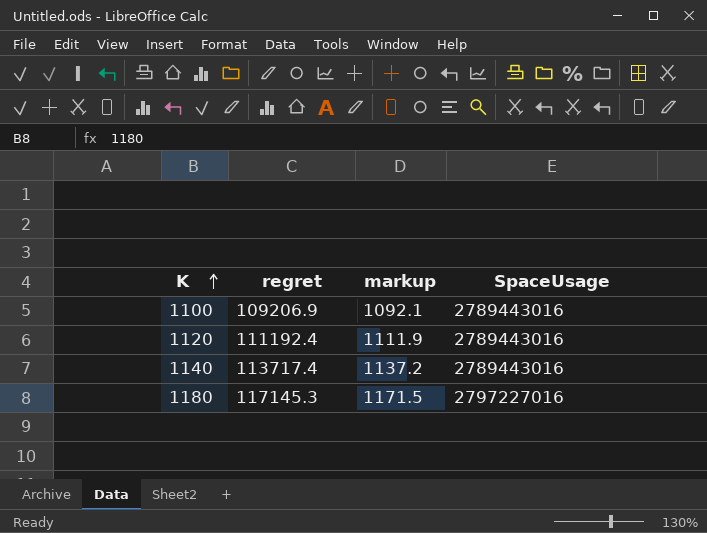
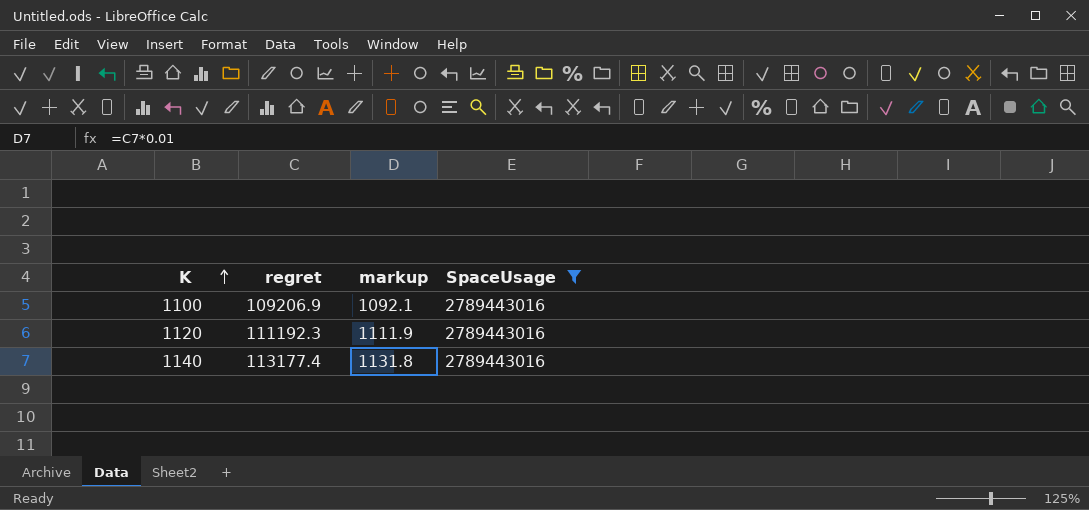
filter: none -> SpaceUsage = 2789443016
1120 | regret: 111192.4 -> 111192.3
1140 | regret: 113717.4 -> 113177.4
1140 | markup: 1137.2 -> 1131.8

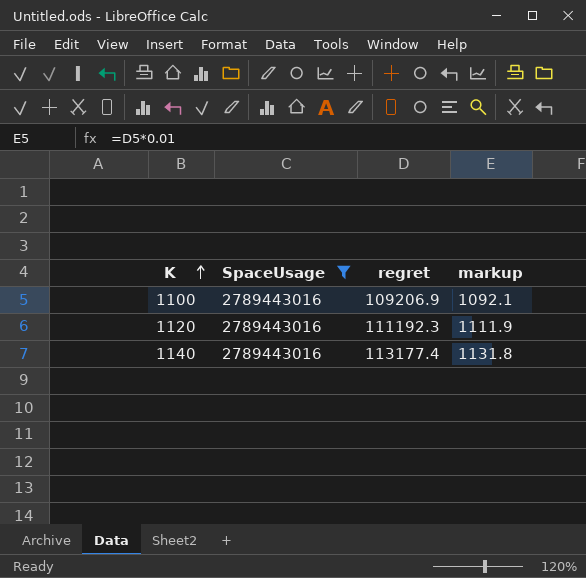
column SpaceUsage | position: 4 -> 2

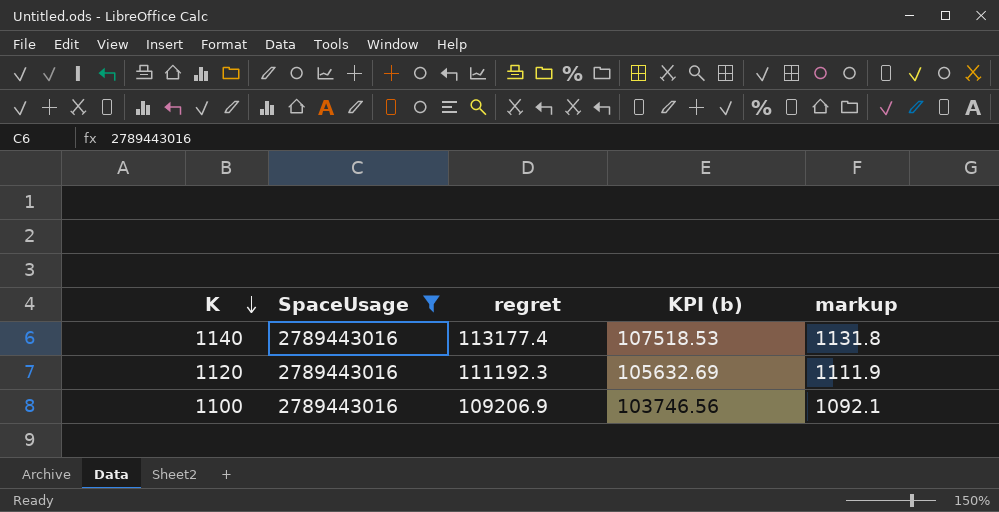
row order: K ascending -> K descending
column KPI (b) | formula: none -> [regret] * 0.95

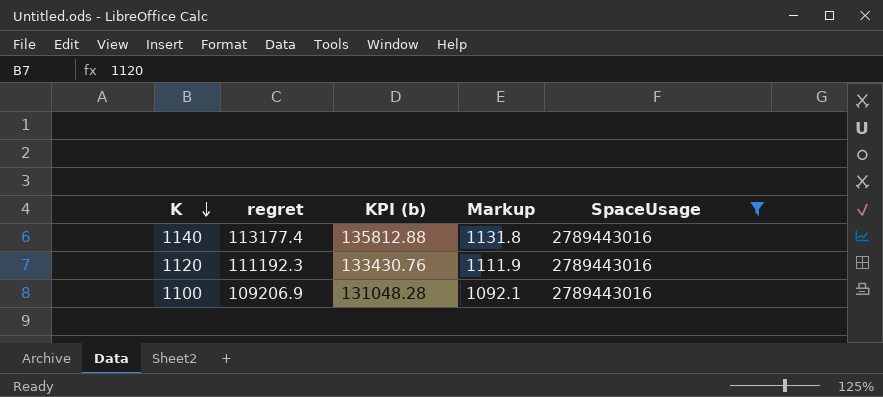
column KPI (b) | formula: [regret] * 0.95 -> [regret] * 1.2
column name: markup -> Markup
column SpaceUsage | position: 2 -> 5

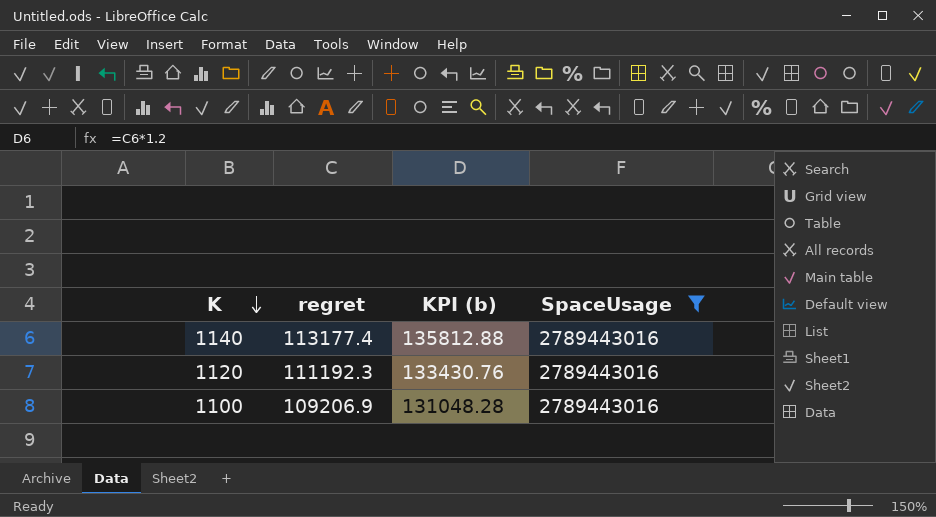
column Markup | formula: [regret] * 0.01 -> none

